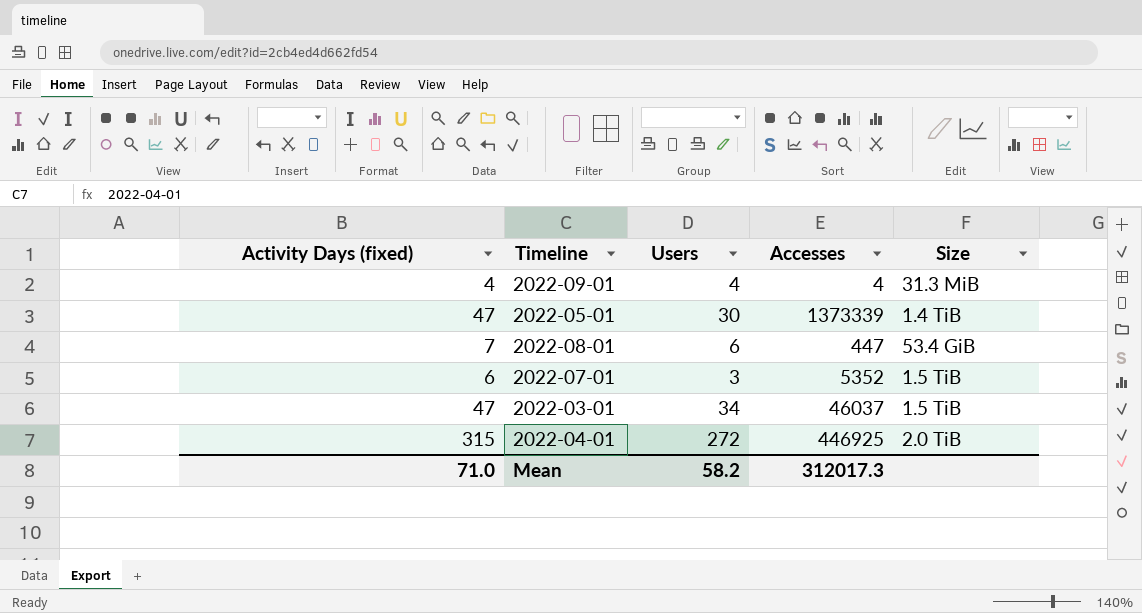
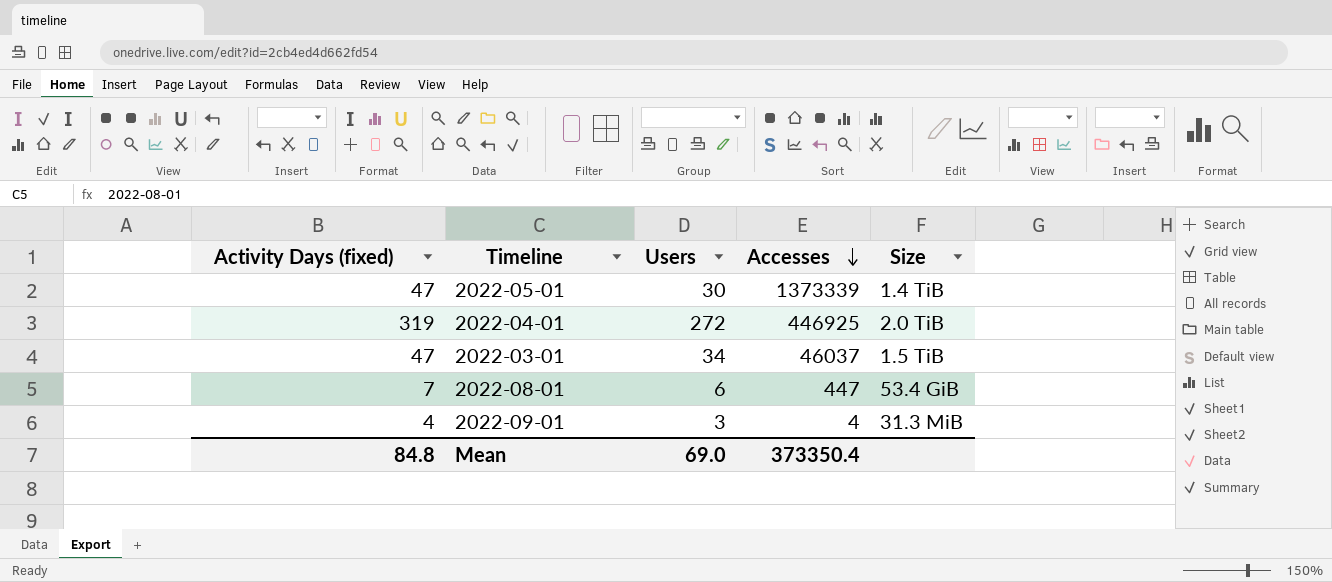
row order: none -> Accesses descending
row 2022-07-01: 6 | 3 | 5352 | 1.5 TiB -> none
2022-04-01 | Activity Days (fixed): 315 -> 319
2022-09-01 | Users: 4 -> 3
Mean | Activity Days (fixed): 71.0 -> 84.8
Mean | Users: 58.2 -> 69.0
Mean | Accesses: 312017.3 -> 373350.4

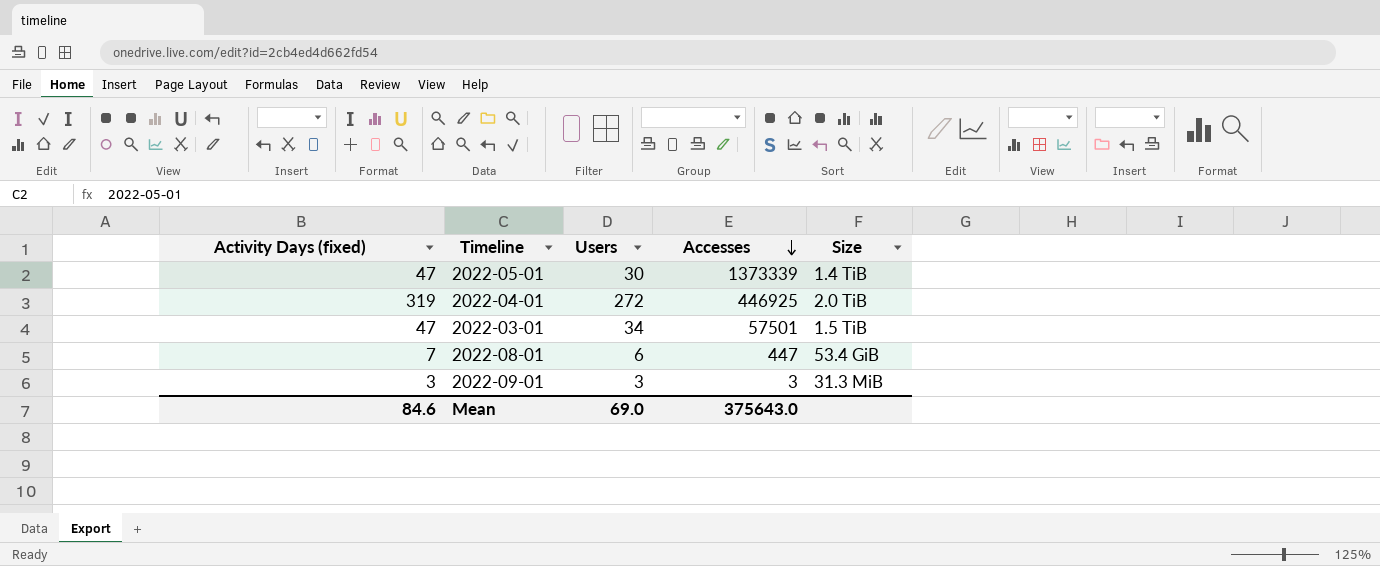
2022-03-01 | Accesses: 46037 -> 57501
2022-09-01 | Activity Days (fixed): 4 -> 3
2022-09-01 | Accesses: 4 -> 3
Mean | Activity Days (fixed): 84.8 -> 84.6
Mean | Accesses: 373350.4 -> 375643.0

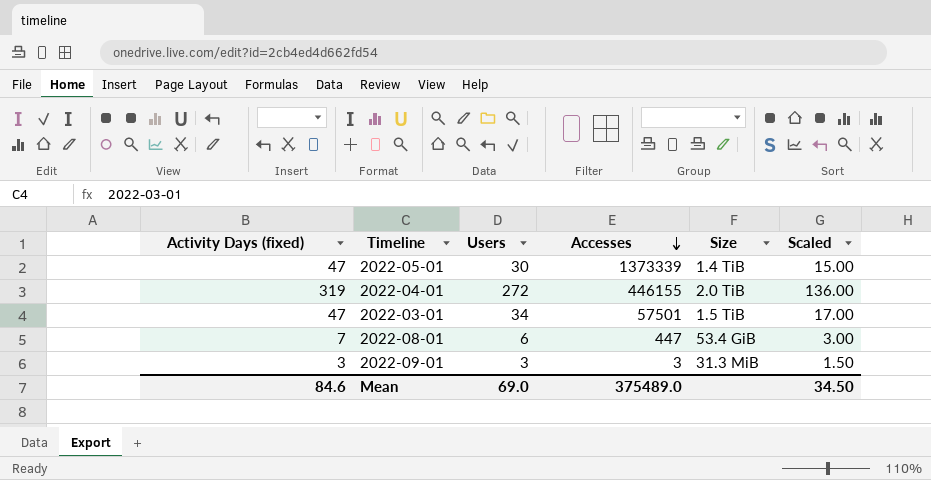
column Scaled | formula: none -> [Users] * 0.5
2022-04-01 | Accesses: 446925 -> 446155
Mean | Accesses: 375643.0 -> 375489.0

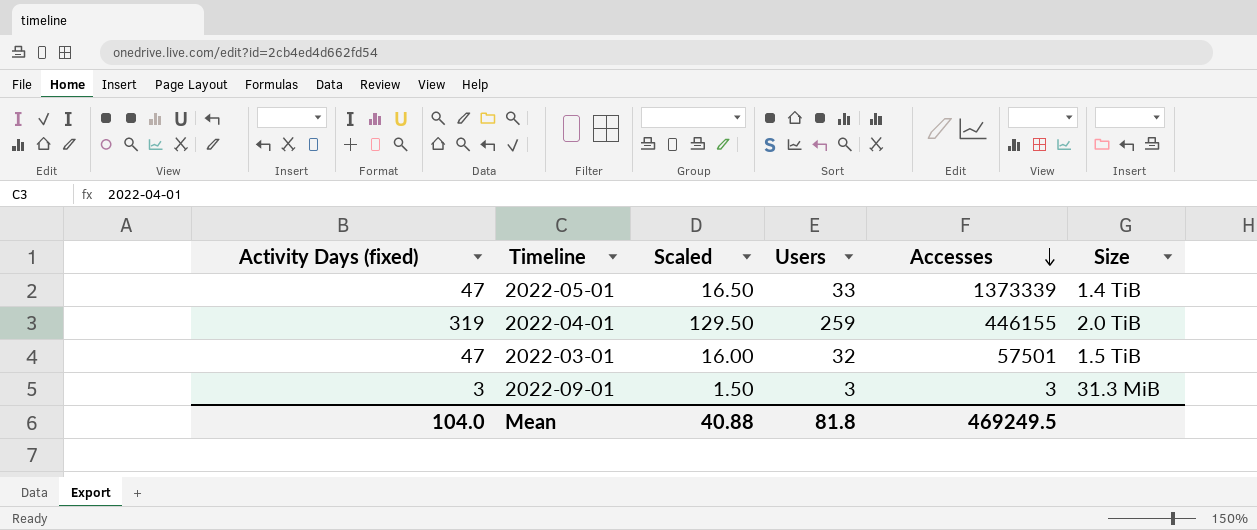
column Scaled | position: 6 -> 3
row 2022-08-01: 7 | 6 | 447 | 53.4 GiB | 3.00 -> none
2022-05-01 | Scaled: 15.00 -> 16.50
2022-05-01 | Users: 30 -> 33
2022-04-01 | Scaled: 136.00 -> 129.50
2022-04-01 | Users: 272 -> 259
2022-03-01 | Scaled: 17.00 -> 16.00
2022-03-01 | Users: 34 -> 32
Mean | Activity Days (fixed): 84.6 -> 104.0
Mean | Scaled: 34.50 -> 40.88
Mean | Users: 69.0 -> 81.8
Mean | Accesses: 375489.0 -> 469249.5

